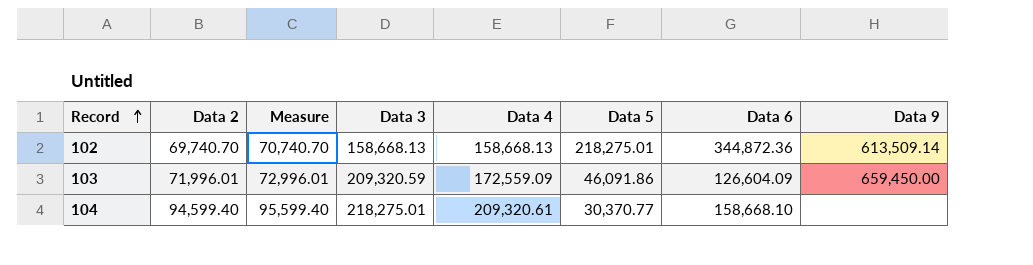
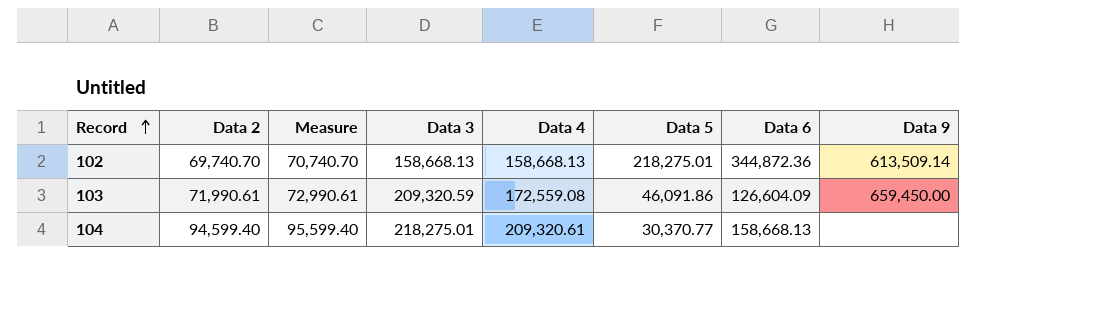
103 | Data 2: 71,996.01 -> 71,990.61
103 | Measure: 72,996.01 -> 72,990.61
103 | Data 4: 172,559.09 -> 172,559.08
104 | Data 6: 158,668.10 -> 158,668.13

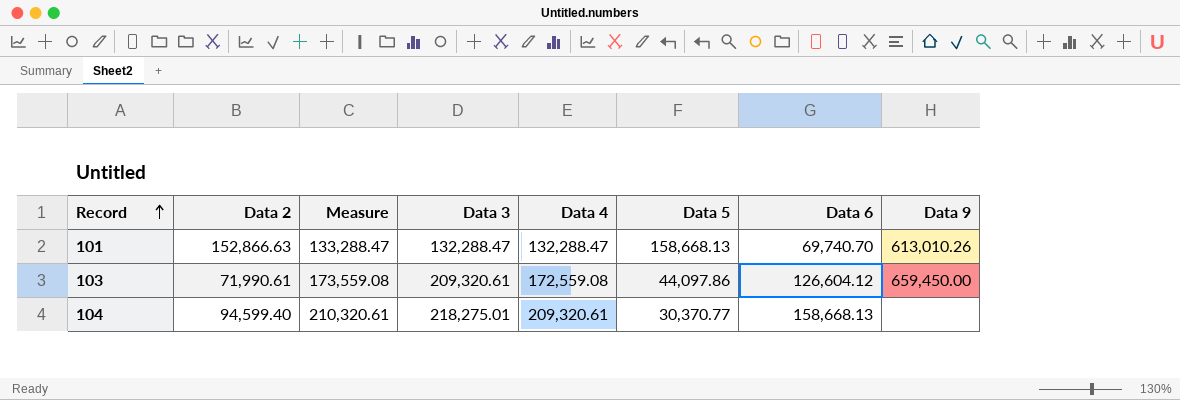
column Measure | formula: [Data 2] + 1000 -> [Data 4] + 1000
row 102: 69,740.70 | 70,740.70 | 158,668.13 | 158,668.13 | 218,275.01 | 344,872.36 | 613,509.14 -> none
row 101: none -> 152,866.63 | 133,288.47 | 132,288.47 | 132,288.47 | 158,668.13 | 69,740.70 | 613,010.26
103 | Data 3: 209,320.59 -> 209,320.61
103 | Data 5: 46,091.86 -> 44,097.86
103 | Data 6: 126,604.09 -> 126,604.12

